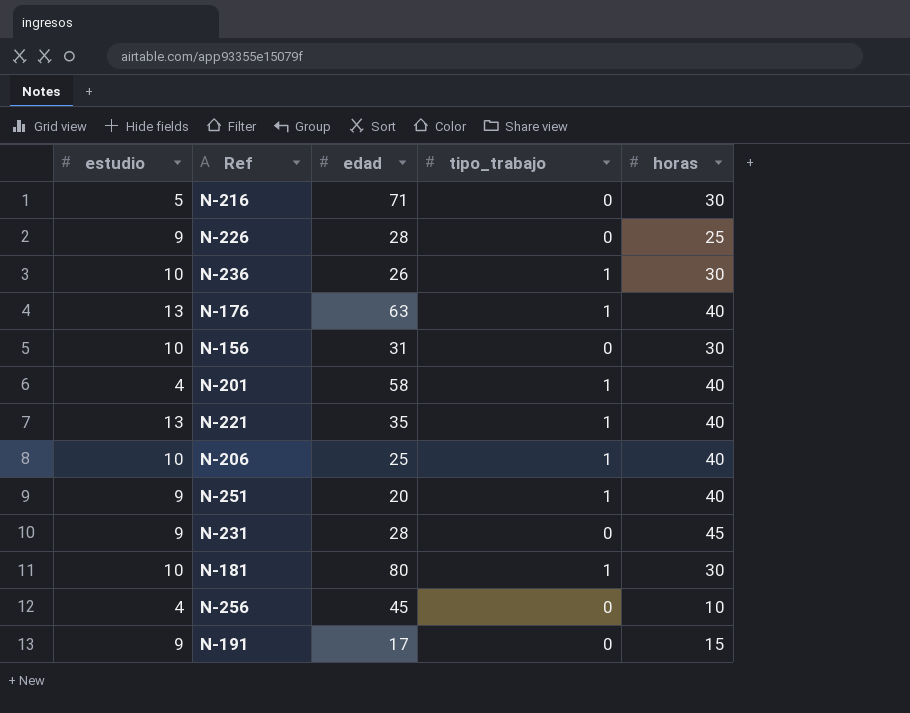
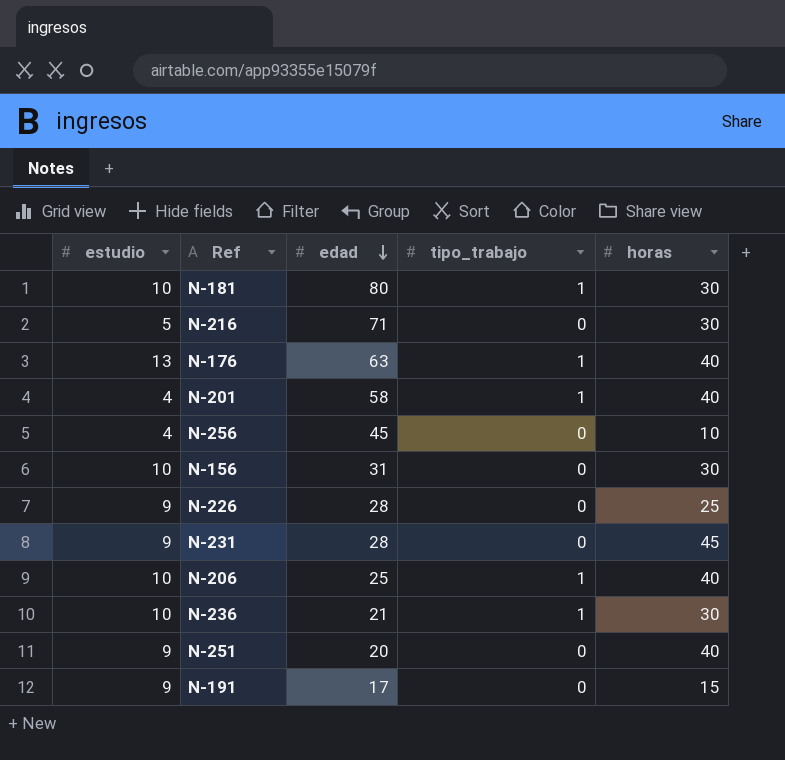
row order: none -> edad descending
row N-221: 13 | 35 | 1 | 40 -> none
N-236 | edad: 26 -> 21
N-251 | tipo_trabajo: 1 -> 0

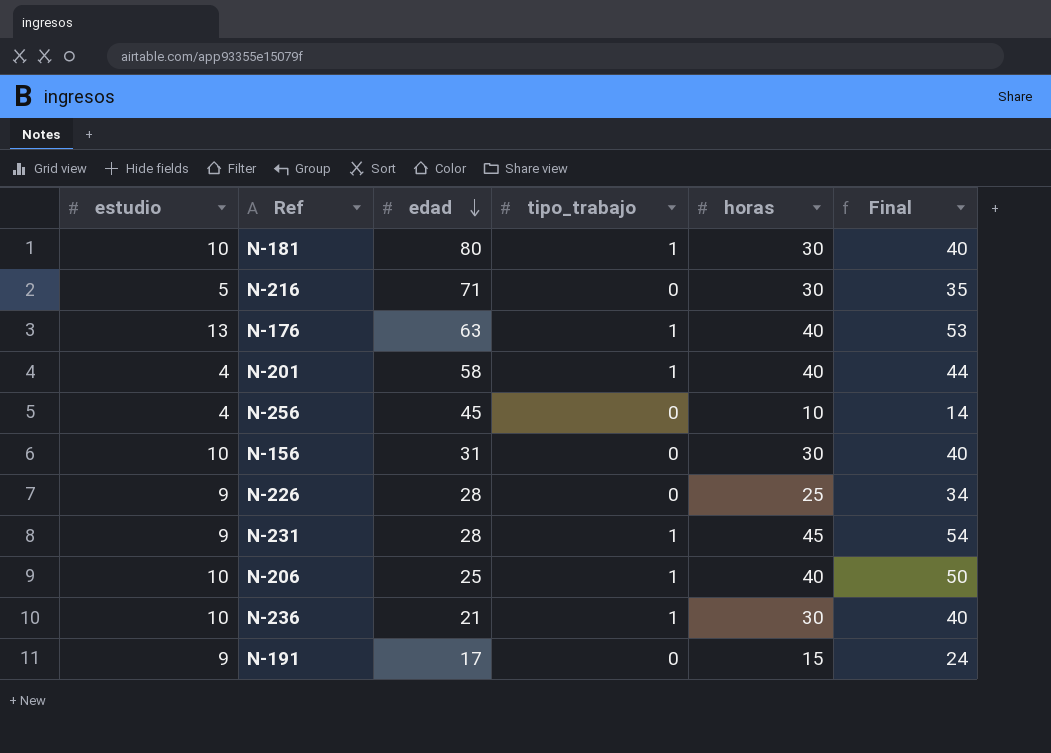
column Final | formula: none -> [estudio] + [horas]
row N-251: 9 | 20 | 0 | 40 -> none
N-231 | tipo_trabajo: 0 -> 1

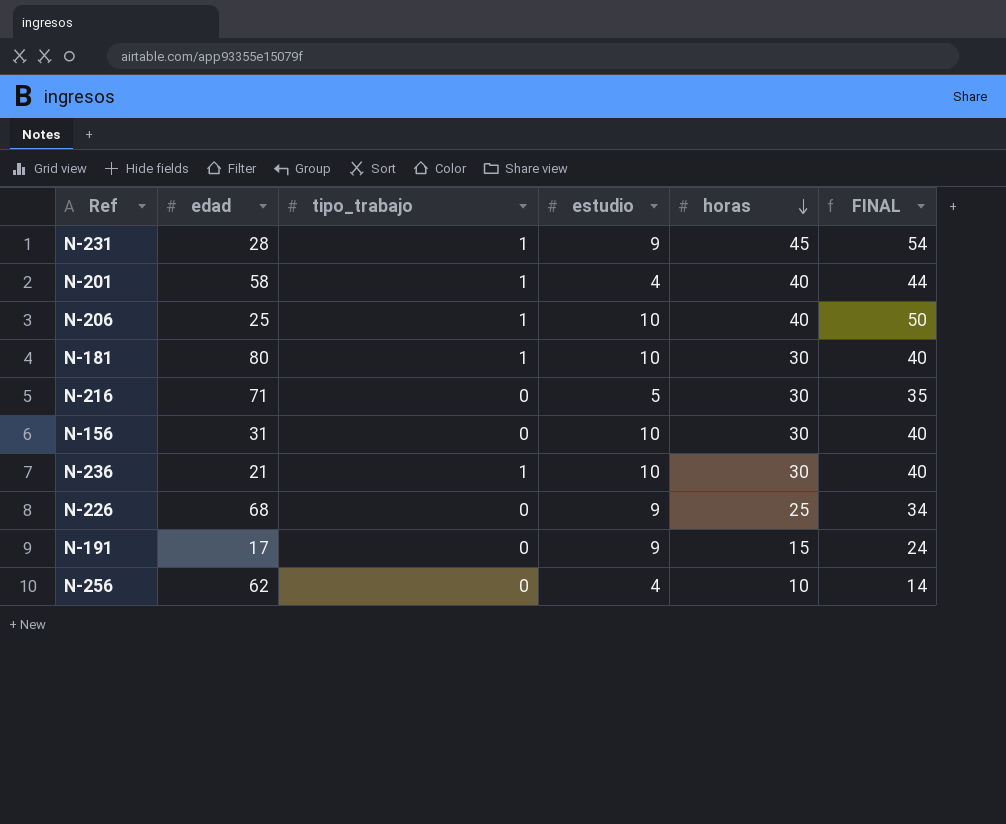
row order: edad descending -> horas descending
column estudio | position: 1 -> 4
column name: Final -> FINAL
row N-176: 13 | 63 | 1 | 40 | 53 -> none
N-226 | edad: 28 -> 68
N-256 | edad: 45 -> 62

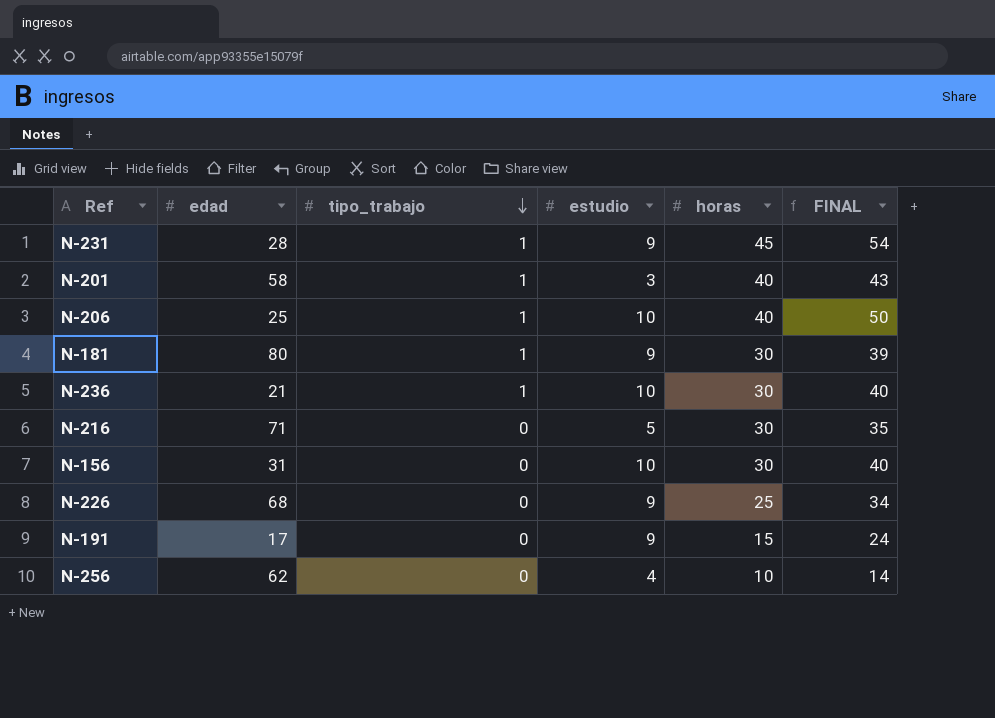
row order: horas descending -> tipo_trabajo descending
N-201 | estudio: 4 -> 3
N-201 | FINAL: 44 -> 43
N-181 | estudio: 10 -> 9
N-181 | FINAL: 40 -> 39

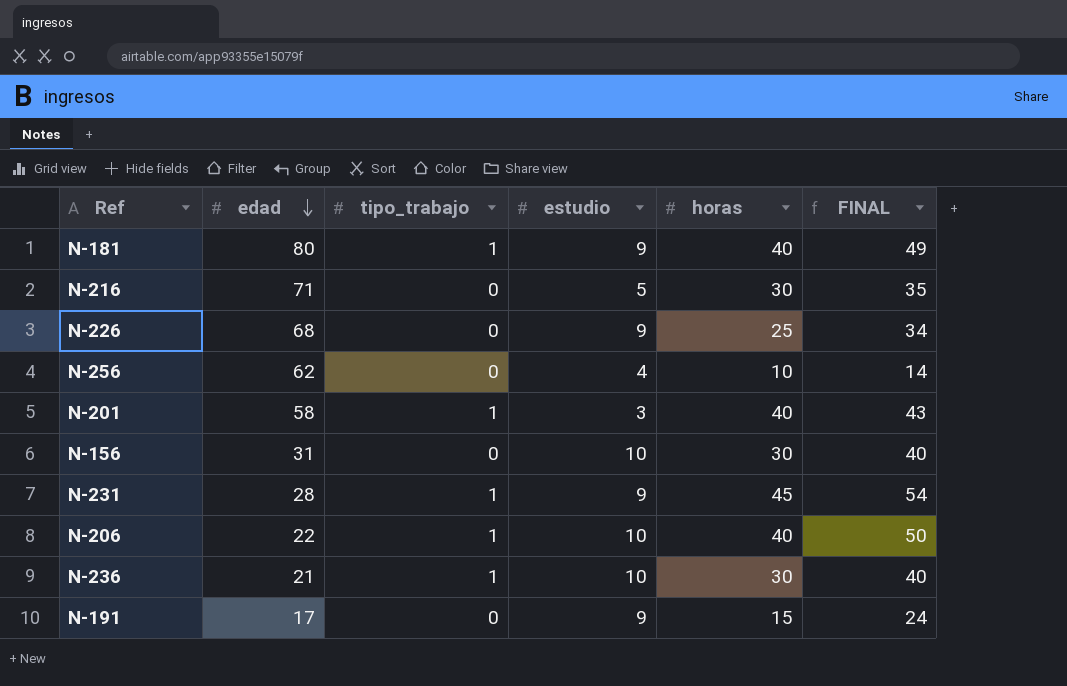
row order: tipo_trabajo descending -> edad descending
N-181 | horas: 30 -> 40
N-181 | FINAL: 39 -> 49
N-206 | edad: 25 -> 22

